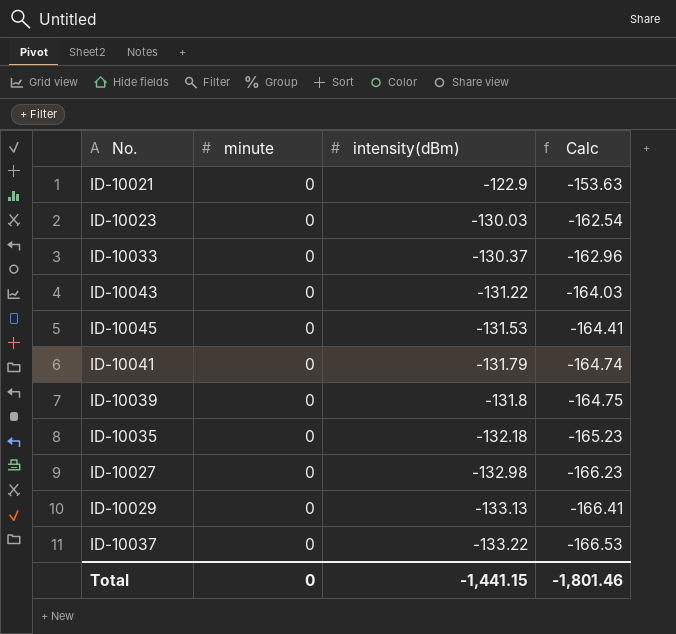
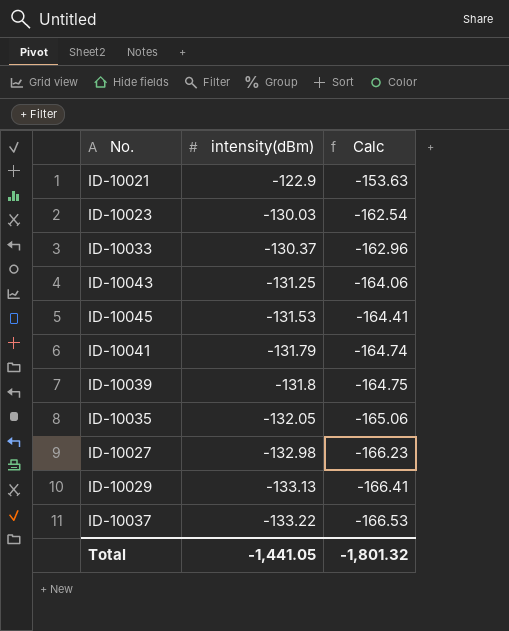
column minute | position: 2 -> none
ID-10043 | intensity(dBm): -131.22 -> -131.25
ID-10043 | Calc: -164.03 -> -164.06
ID-10035 | intensity(dBm): -132.18 -> -132.05
ID-10035 | Calc: -165.23 -> -165.06
Total | intensity(dBm): -1,441.15 -> -1,441.05
Total | Calc: -1,801.46 -> -1,801.32

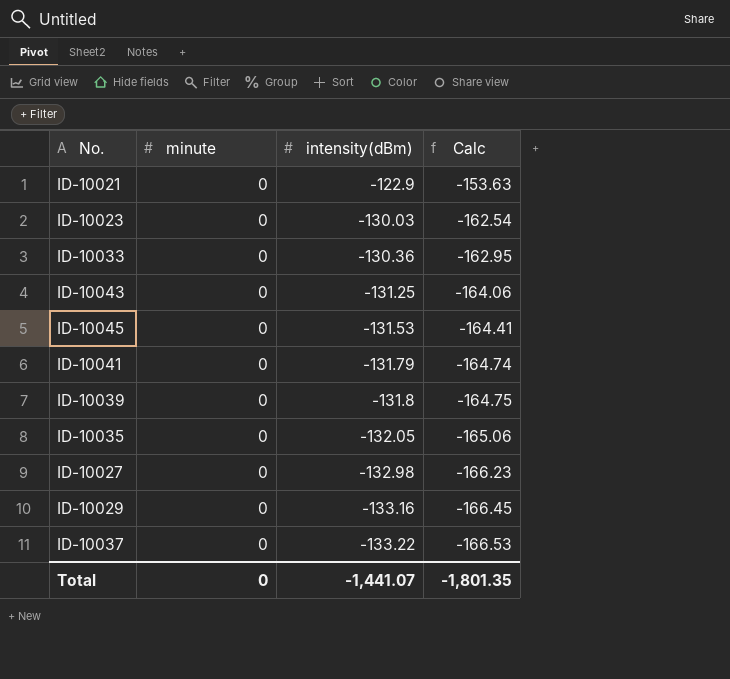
column minute | position: none -> 2
ID-10033 | intensity(dBm): -130.37 -> -130.36
ID-10033 | Calc: -162.96 -> -162.95
ID-10029 | intensity(dBm): -133.13 -> -133.16
ID-10029 | Calc: -166.41 -> -166.45
Total | intensity(dBm): -1,441.05 -> -1,441.07
Total | Calc: -1,801.32 -> -1,801.35

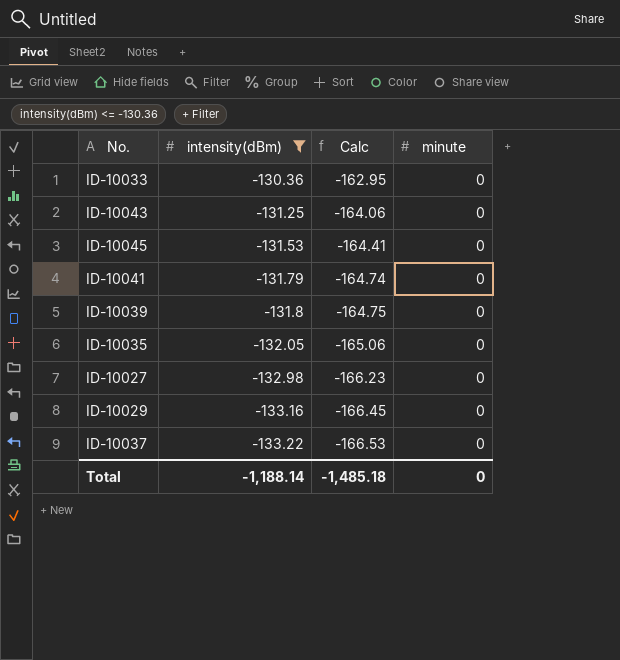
filter: none -> intensity(dBm) <= -130.36
column minute | position: 2 -> 4
Total | intensity(dBm): -1,441.07 -> -1,188.14
Total | Calc: -1,801.35 -> -1,485.18

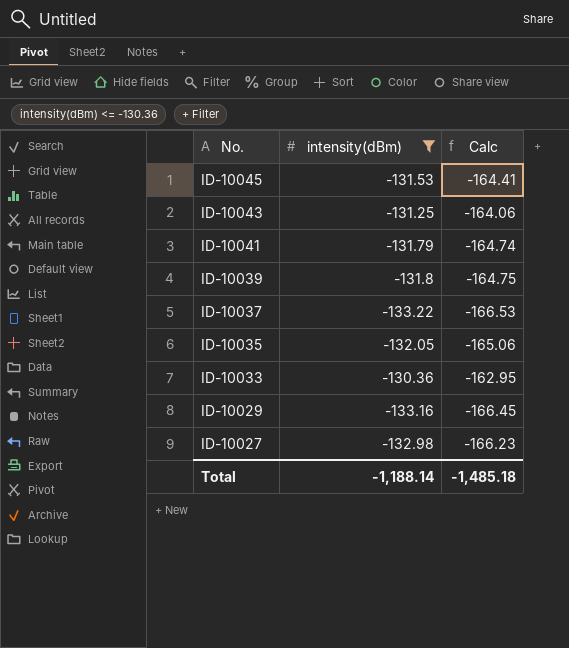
row order: intensity(dBm) descending -> No. descending
column minute | position: 4 -> none

